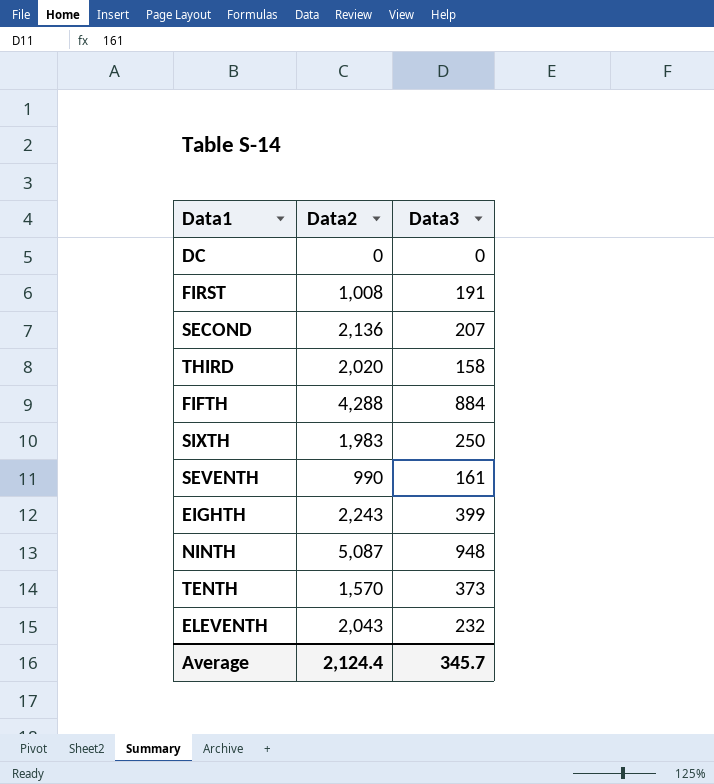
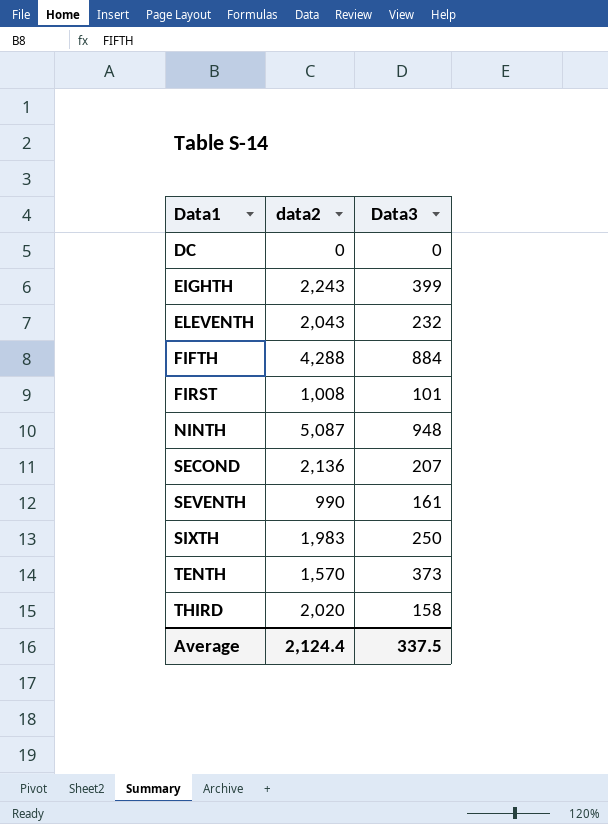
row order: none -> Data1 ascending
column name: Data2 -> data2
FIRST | Data3: 191 -> 101
Average | Data3: 345.7 -> 337.5

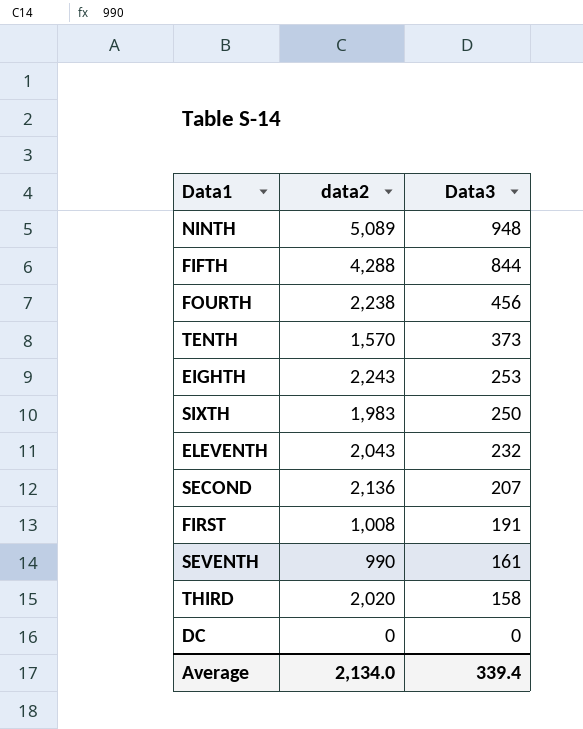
row order: Data1 ascending -> Data3 descending
NINTH | data2: 5,087 -> 5,089
FIFTH | Data3: 884 -> 844
row FOURTH: none -> 2,238 | 456
EIGHTH | Data3: 399 -> 253
FIRST | Data3: 101 -> 191
Average | data2: 2,124.4 -> 2,134.0
Average | Data3: 337.5 -> 339.4

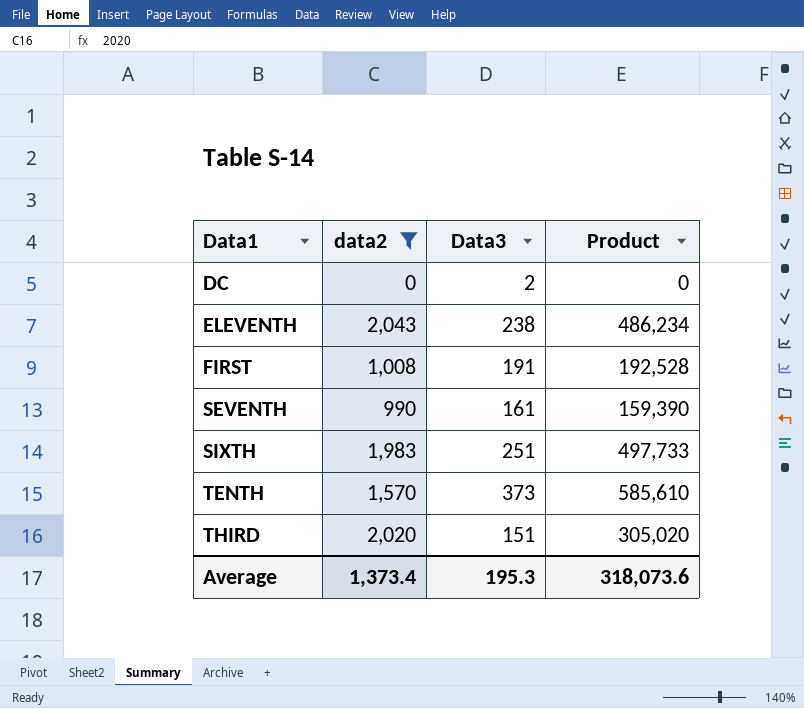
filter: none -> data2 <= 2,043
row order: Data3 descending -> Data1 ascending
column Product | formula: none -> [data2] * [Data3]
DC | Data3: 0 -> 2
ELEVENTH | Data3: 232 -> 238
SIXTH | Data3: 250 -> 251
THIRD | Data3: 158 -> 151
Average | data2: 2,134.0 -> 1,373.4
Average | Data3: 339.4 -> 195.3

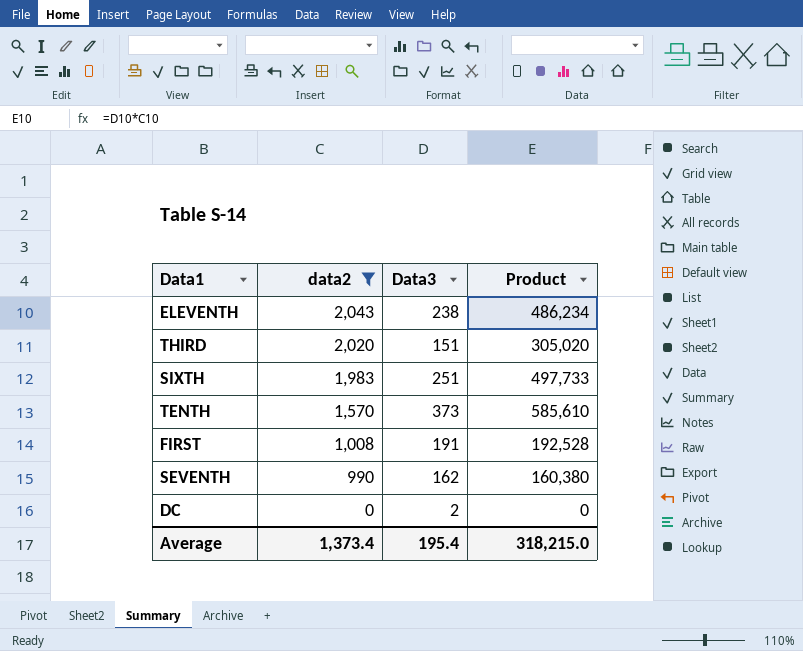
row order: Data1 ascending -> data2 descending
SEVENTH | Data3: 161 -> 162
SEVENTH | Product: 159,390 -> 160,380
Average | Data3: 195.3 -> 195.4
Average | Product: 318,073.6 -> 318,215.0

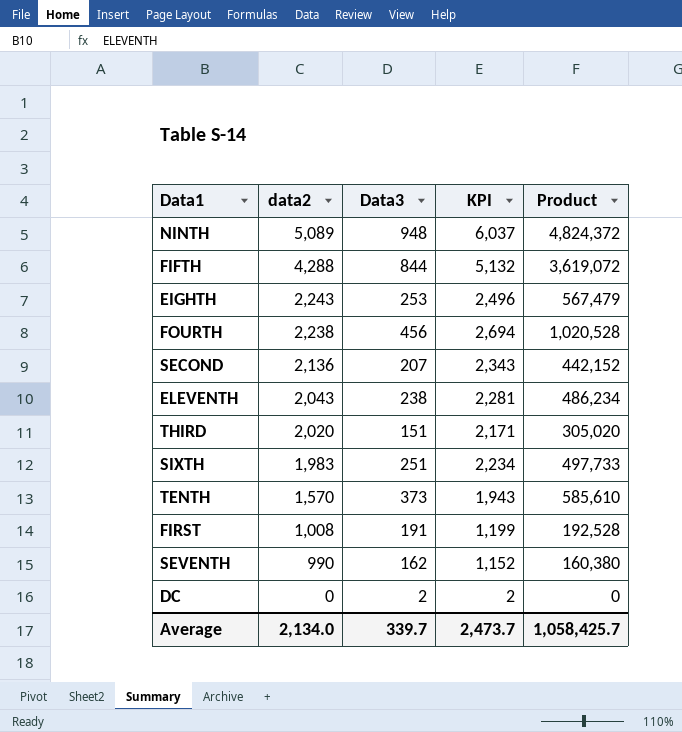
filter: data2 <= 2,043 -> none
column KPI | formula: none -> [data2] + [Data3]
Average | data2: 1,373.4 -> 2,134.0
Average | Data3: 195.4 -> 339.7
Average | Product: 318,215.0 -> 1,058,425.7

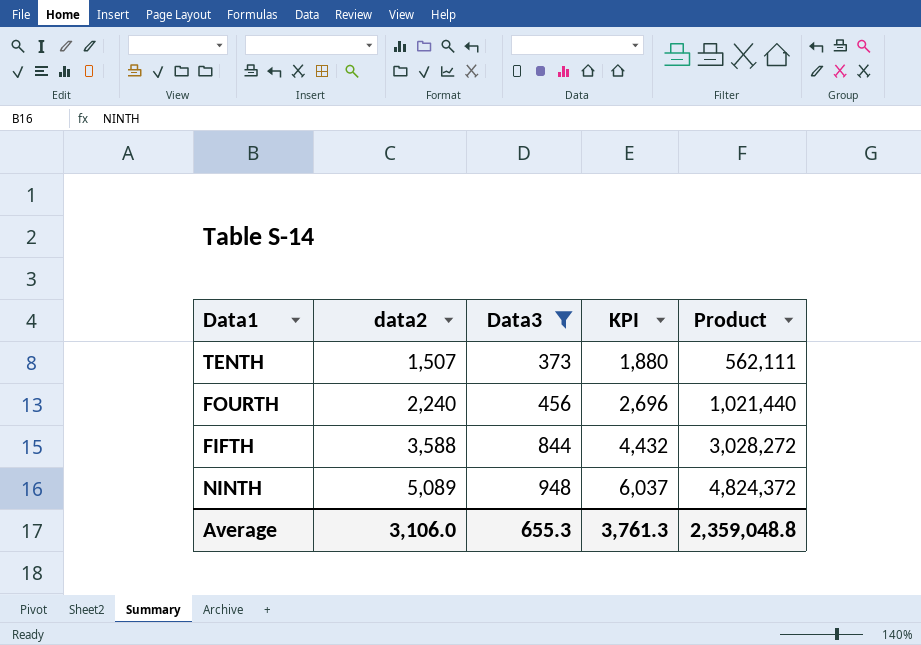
filter: none -> Data3 >= 373
row order: data2 descending -> data2 ascending
TENTH | data2: 1,570 -> 1,507
TENTH | KPI: 1,943 -> 1,880
TENTH | Product: 585,610 -> 562,111
FOURTH | data2: 2,238 -> 2,240
FOURTH | KPI: 2,694 -> 2,696
FOURTH | Product: 1,020,528 -> 1,021,440
FIFTH | data2: 4,288 -> 3,588
FIFTH | KPI: 5,132 -> 4,432
FIFTH | Product: 3,619,072 -> 3,028,272
Average | data2: 2,134.0 -> 3,106.0
Average | Data3: 339.7 -> 655.3
Average | KPI: 2,473.7 -> 3,761.3
Average | Product: 1,058,425.7 -> 2,359,048.8

